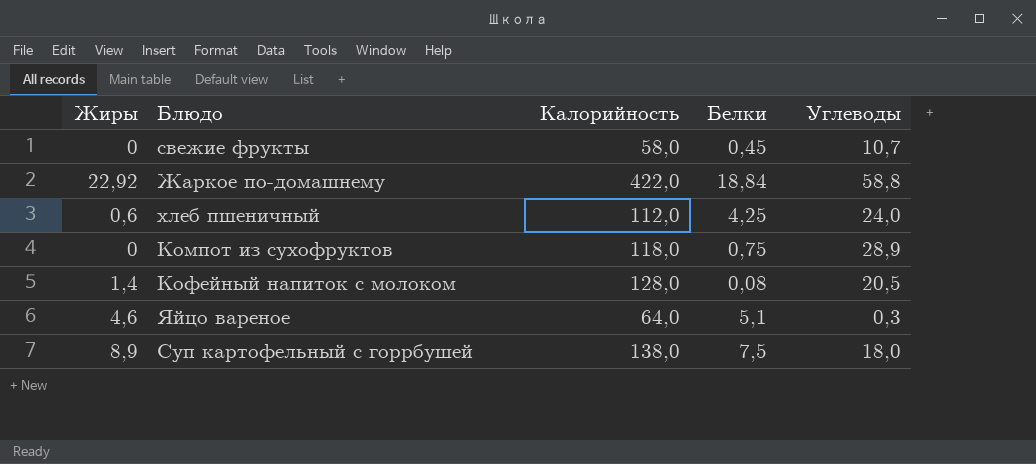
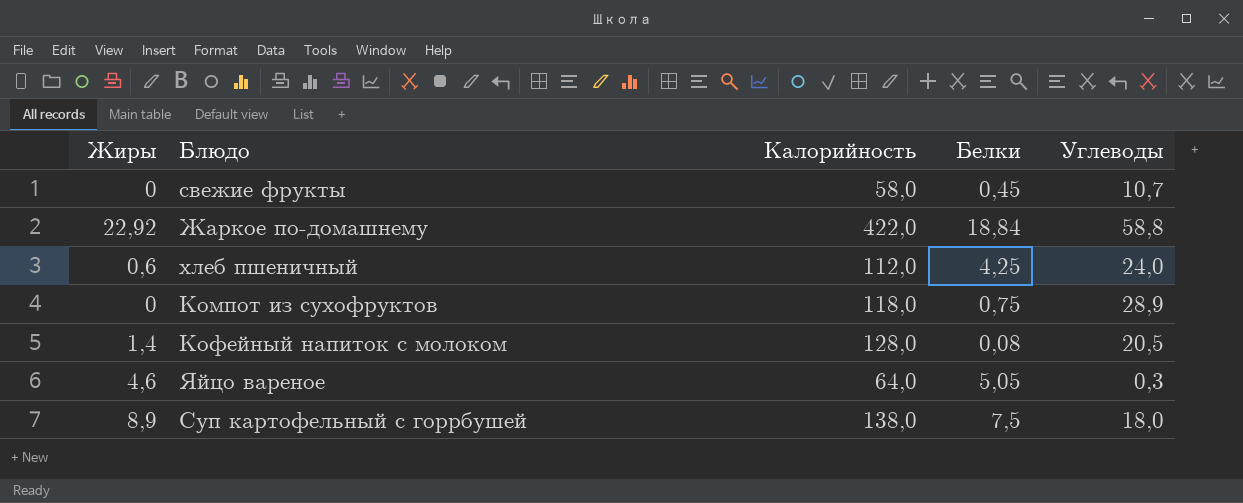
Яйцо вареное | Белки: 5,1 -> 5,05

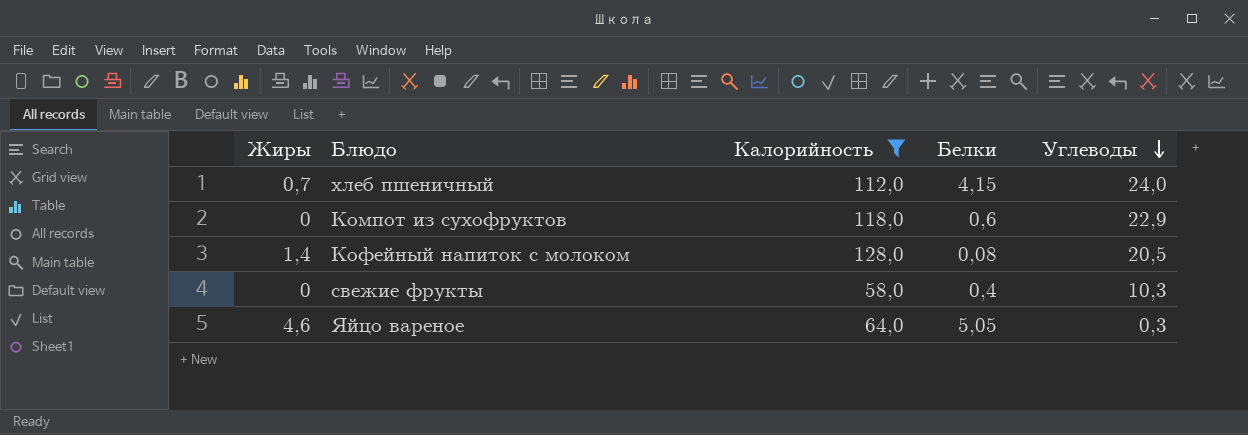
filter: none -> Калорийность <= 128,0
row order: none -> Углеводы descending
хлеб пшеничный | Жиры: 0,6 -> 0,7
хлеб пшеничный | Белки: 4,25 -> 4,15
Компот из сухофруктов | Белки: 0,75 -> 0,6
Компот из сухофруктов | Углеводы: 28,9 -> 22,9
свежие фрукты | Белки: 0,45 -> 0,4
свежие фрукты | Углеводы: 10,7 -> 10,3

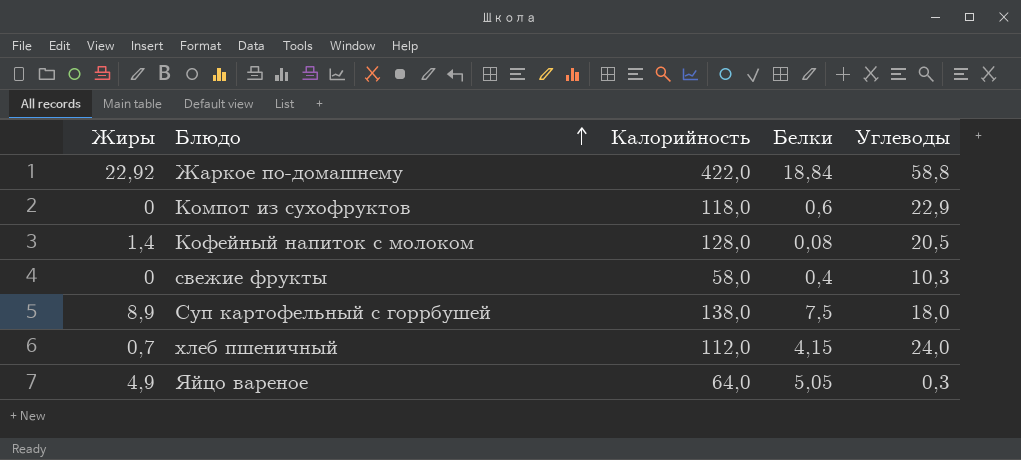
filter: Калорийность <= 128,0 -> none
row order: Углеводы descending -> Блюдо ascending
Яйцо вареное | Жиры: 4,6 -> 4,9

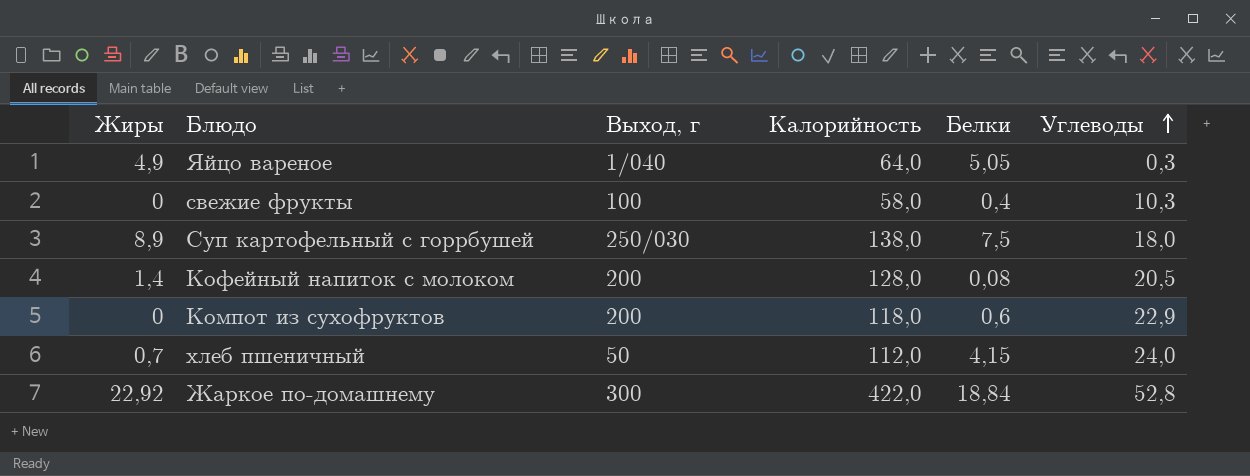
row order: Блюдо ascending -> Углеводы ascending
column Выход, г | position: none -> 3
Жаркое по-домашнему | Углеводы: 58,8 -> 52,8

